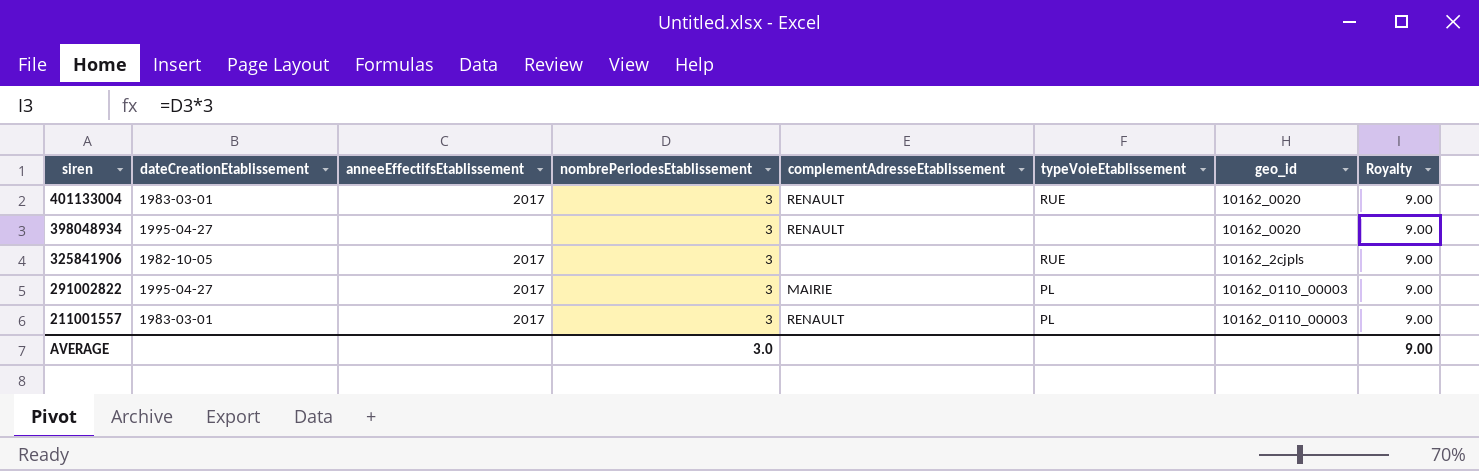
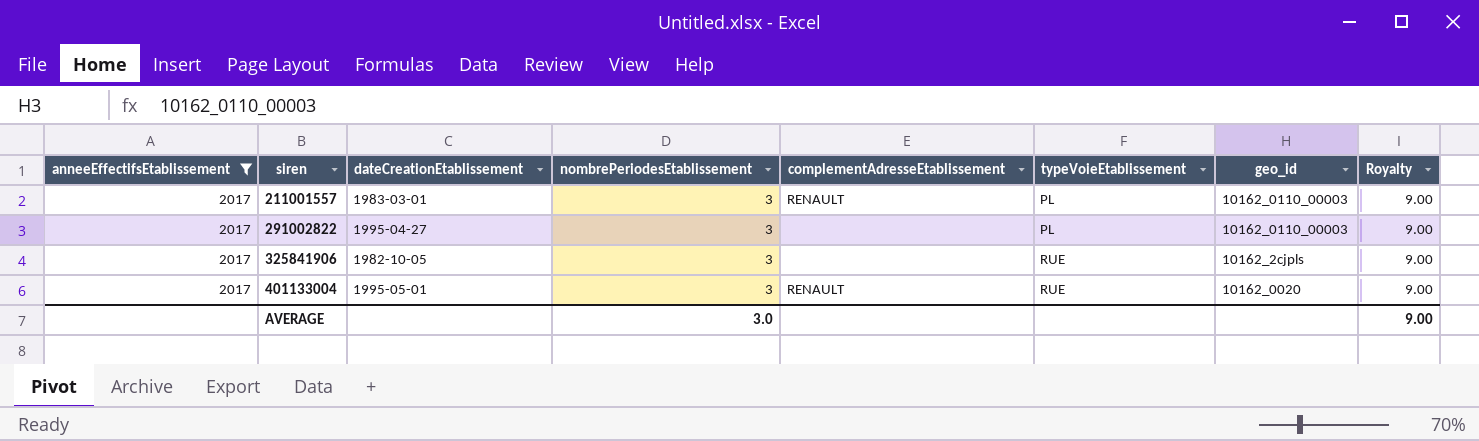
filter: none -> anneeEffectifsEtablissement = 2017
row order: siren descending -> siren ascending
column anneeEffectifsEtablissement | position: 3 -> 1
291002822 | complementAdresseEtablissement: MAIRIE -> none
401133004 | dateCreationEtablissement: 1983-03-01 -> 1995-05-01

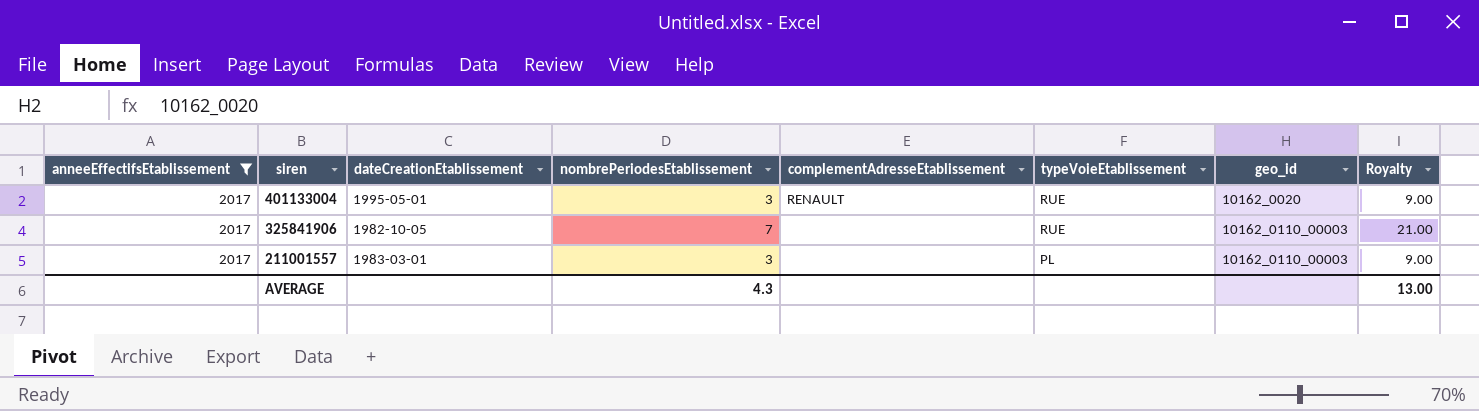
row order: siren ascending -> siren descending
row 291002822: 2017 | 1995-04-27 | 3 | none | PL | 10162_0110_00003 | 9.00 -> none
325841906 | nombrePeriodesEtablissement: 3 -> 7
325841906 | geo_id: 10162_2cjpls -> 10162_0110_00003
325841906 | Royalty: 9.00 -> 21.00
211001557 | complementAdresseEtablissement: RENAULT -> none
AVERAGE | nombrePeriodesEtablissement: 3.0 -> 4.3
AVERAGE | Royalty: 9.00 -> 13.00

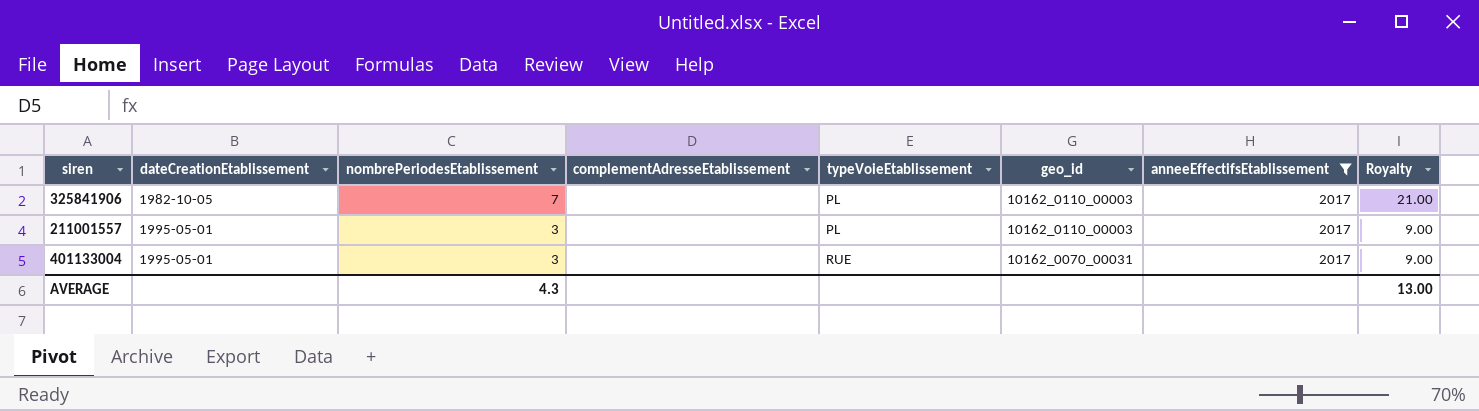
row order: siren descending -> dateCreationEtablissement ascending
column anneeEffectifsEtablissement | position: 1 -> 7
325841906 | typeVoieEtablissement: RUE -> PL
211001557 | dateCreationEtablissement: 1983-03-01 -> 1995-05-01
401133004 | complementAdresseEtablissement: RENAULT -> none
401133004 | geo_id: 10162_0020 -> 10162_0070_00031

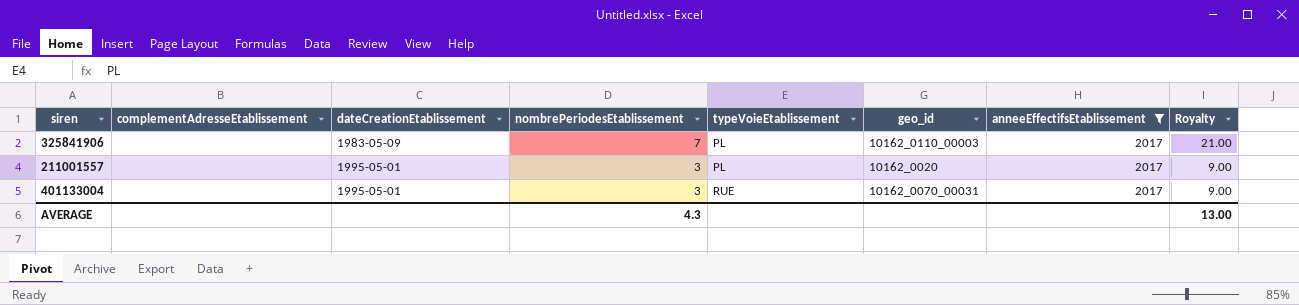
column complementAdresseEtablissement | position: 4 -> 2
325841906 | dateCreationEtablissement: 1982-10-05 -> 1983-05-09
211001557 | geo_id: 10162_0110_00003 -> 10162_0020

